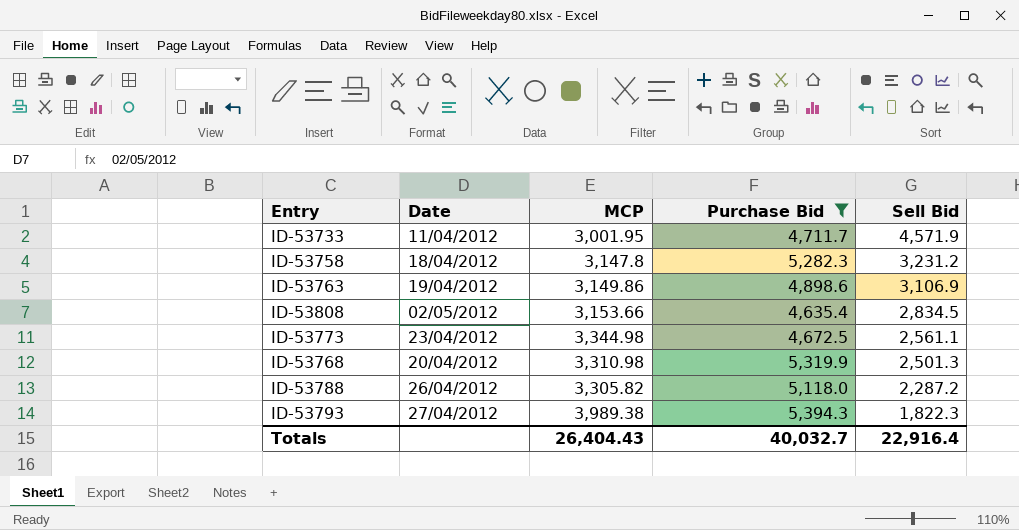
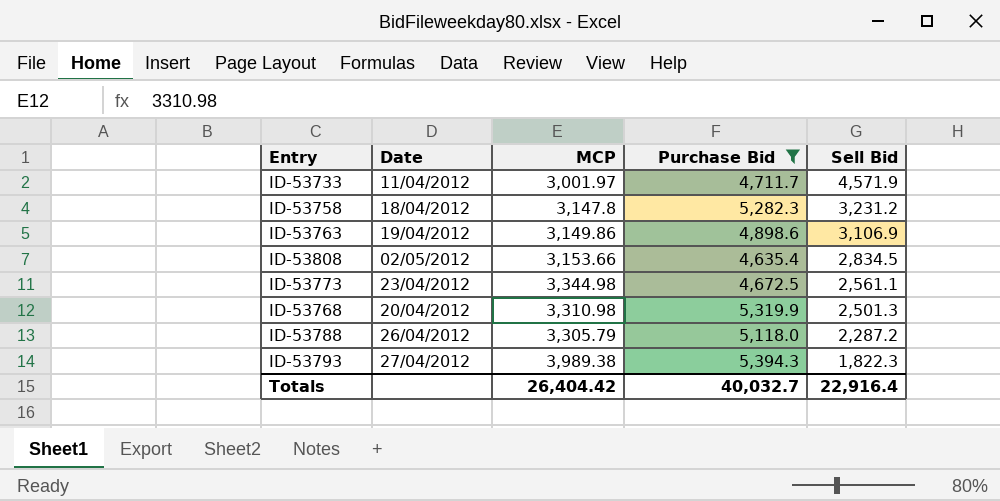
ID-53733 | MCP: 3,001.95 -> 3,001.97
ID-53788 | MCP: 3,305.82 -> 3,305.79
Totals | MCP: 26,404.43 -> 26,404.42

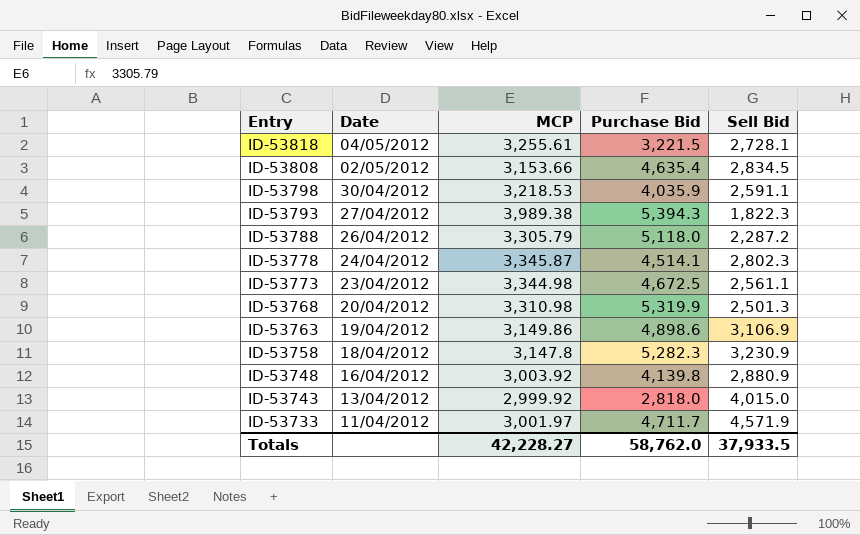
filter: Purchase Bid >= 4,635.4 -> none
row order: Sell Bid descending -> Entry descending
ID-53758 | Sell Bid: 3,231.2 -> 3,230.9
Totals | MCP: 26,404.42 -> 42,228.27
Totals | Purchase Bid: 40,032.7 -> 58,762.0
Totals | Sell Bid: 22,916.4 -> 37,933.5

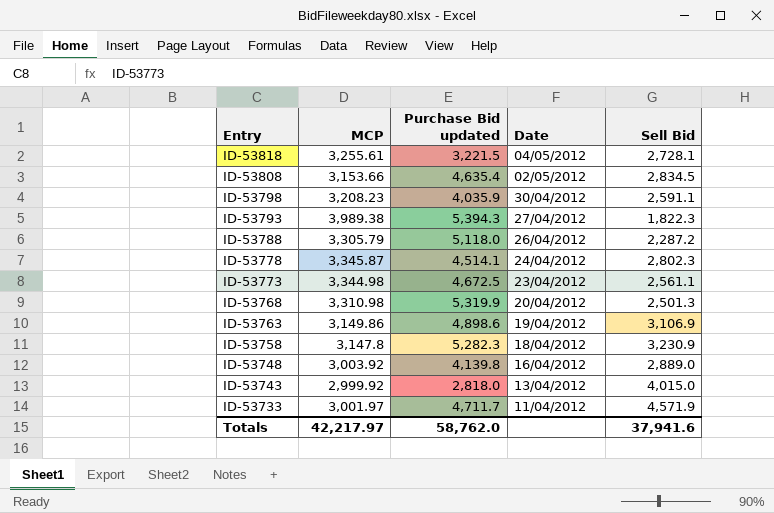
column name: Purchase Bid -> Purchase Bid updated
column Date | position: 2 -> 4
ID-53798 | MCP: 3,218.53 -> 3,208.23
ID-53748 | Sell Bid: 2,880.9 -> 2,889.0
Totals | MCP: 42,228.27 -> 42,217.97
Totals | Sell Bid: 37,933.5 -> 37,941.6

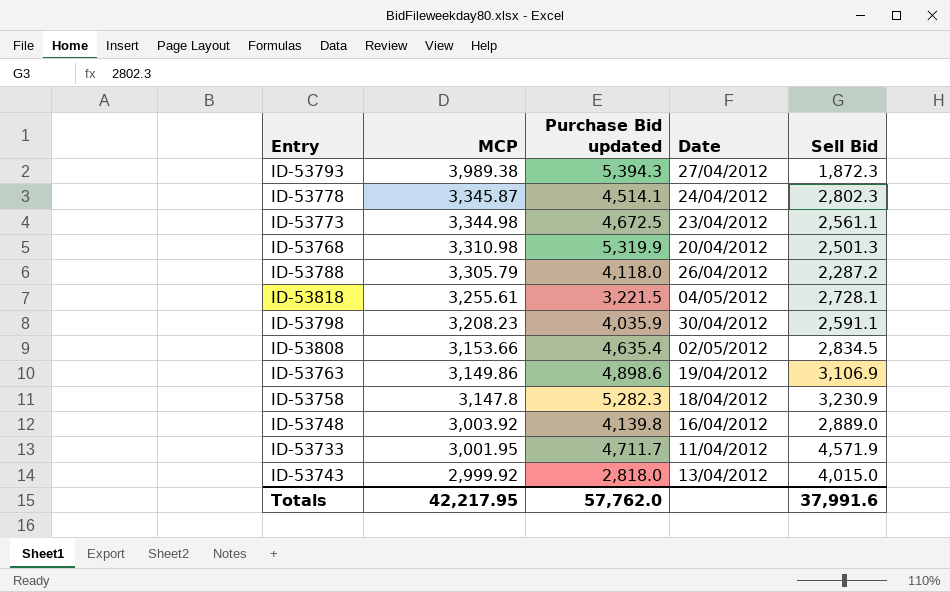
row order: Entry descending -> MCP descending
ID-53793 | Sell Bid: 1,822.3 -> 1,872.3
ID-53788 | Purchase Bid updated: 5,118.0 -> 4,118.0
ID-53733 | MCP: 3,001.97 -> 3,001.95
Totals | MCP: 42,217.97 -> 42,217.95
Totals | Purchase Bid updated: 58,762.0 -> 57,762.0
Totals | Sell Bid: 37,941.6 -> 37,991.6

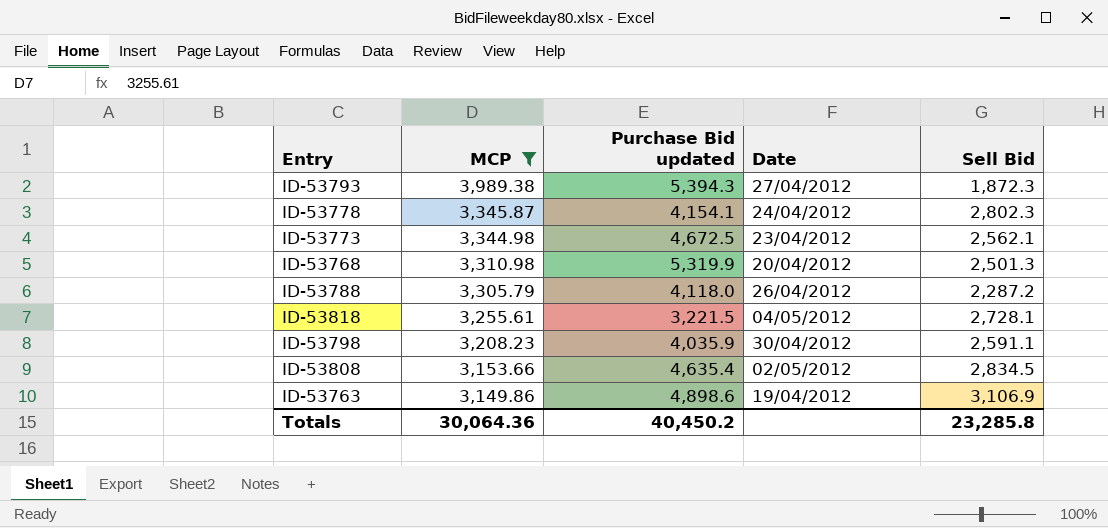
filter: none -> MCP >= 3,149.86
ID-53778 | Purchase Bid updated: 4,514.1 -> 4,154.1
ID-53773 | Sell Bid: 2,561.1 -> 2,562.1
Totals | MCP: 42,217.95 -> 30,064.36
Totals | Purchase Bid updated: 57,762.0 -> 40,450.2
Totals | Sell Bid: 37,991.6 -> 23,285.8

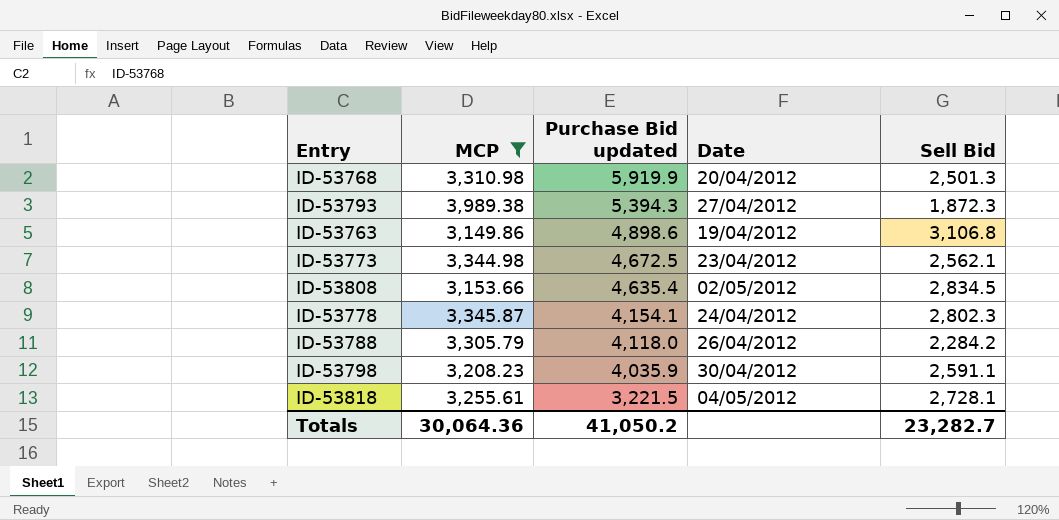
row order: MCP descending -> Purchase Bid updated descending
ID-53768 | Purchase Bid updated: 5,319.9 -> 5,919.9
ID-53763 | Sell Bid: 3,106.9 -> 3,106.8
ID-53788 | Sell Bid: 2,287.2 -> 2,284.2
Totals | Purchase Bid updated: 40,450.2 -> 41,050.2
Totals | Sell Bid: 23,285.8 -> 23,282.7

